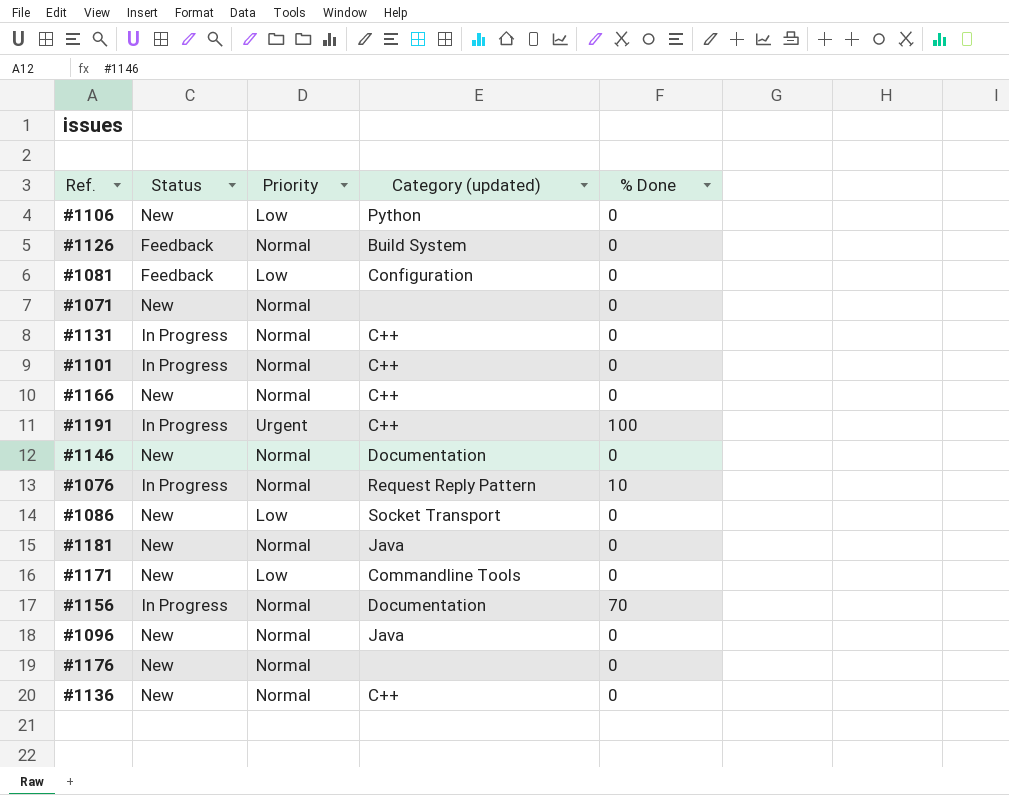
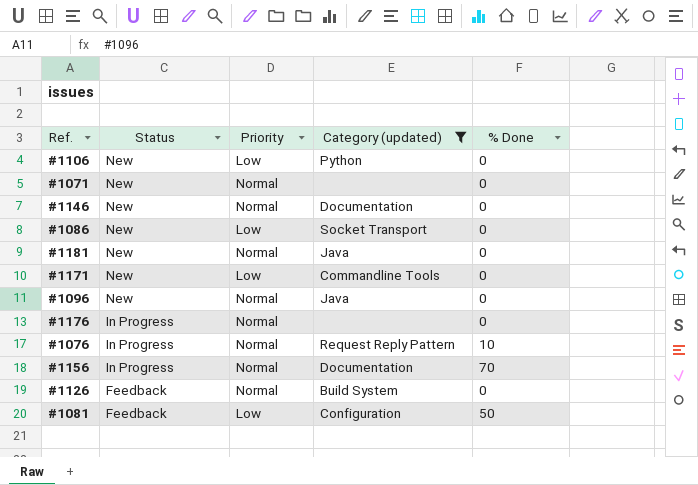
filter: none -> Category (updated) != C++
row order: none -> Status descending
#1176 | Status: New -> In Progress
#1081 | % Done: 0 -> 50

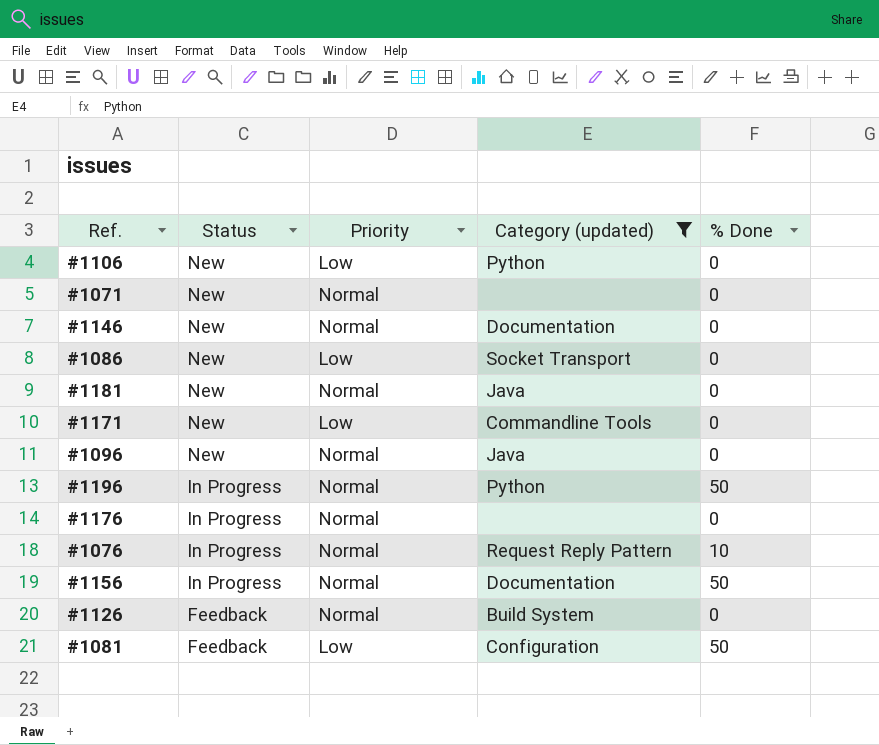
row #1196: none -> In Progress | Normal | Python | 50
#1156 | % Done: 70 -> 50

